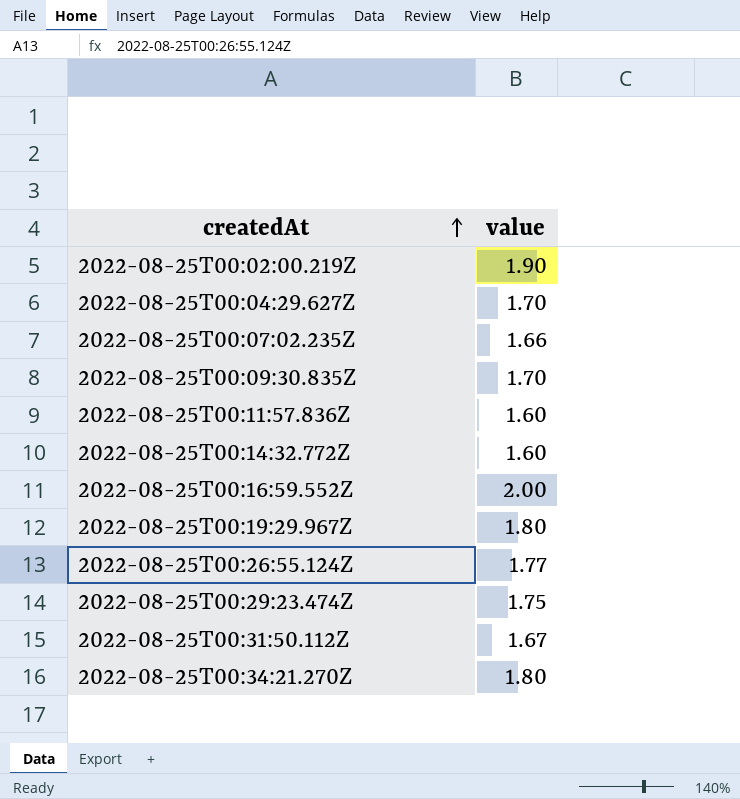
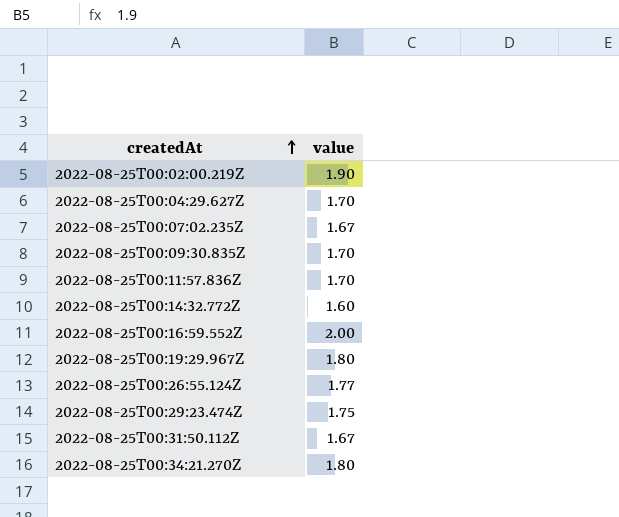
2022-08-25T00:07:02.235Z | value: 1.66 -> 1.67
2022-08-25T00:11:57.836Z | value: 1.60 -> 1.70

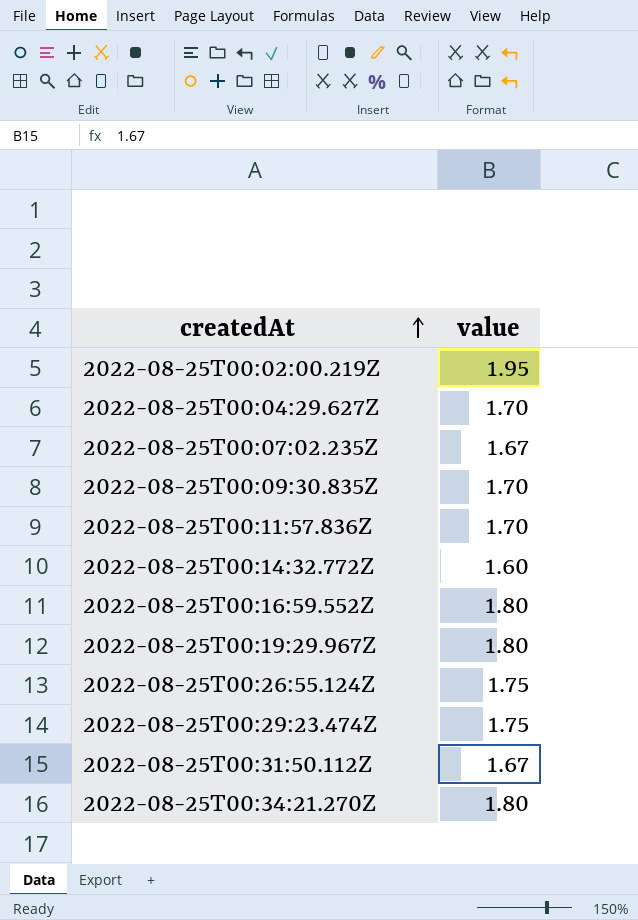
2022-08-25T00:02:00.219Z | value: 1.90 -> 1.95
2022-08-25T00:16:59.552Z | value: 2.00 -> 1.80
2022-08-25T00:26:55.124Z | value: 1.77 -> 1.75

